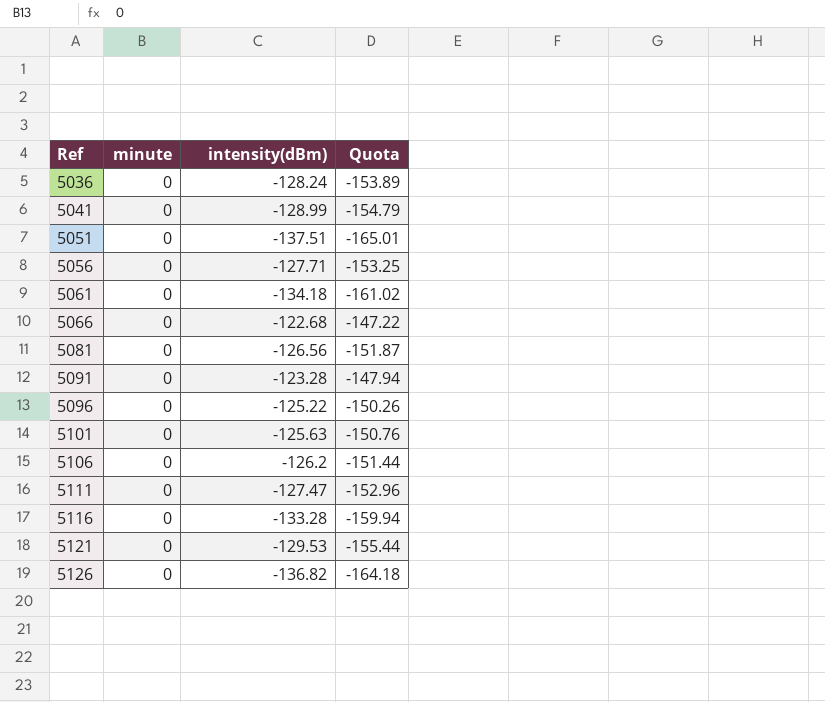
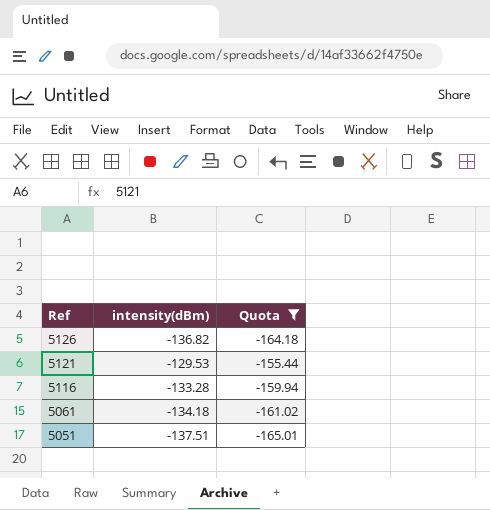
filter: none -> Quota <= -155.44
row order: Ref ascending -> Ref descending
column minute | position: 2 -> none

